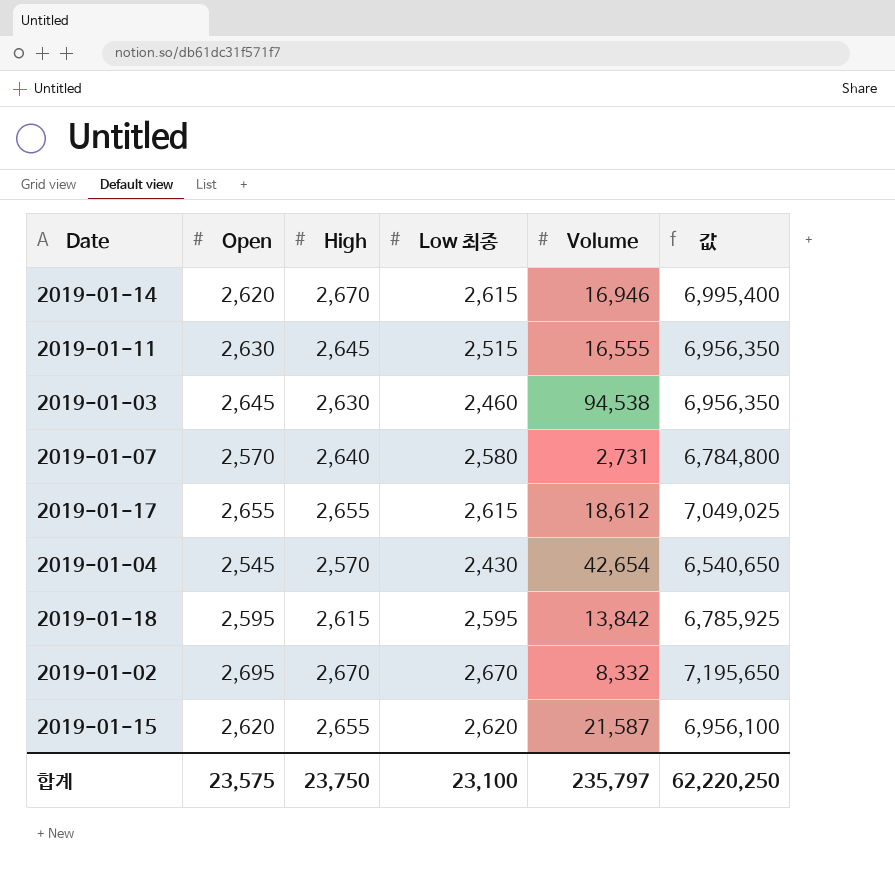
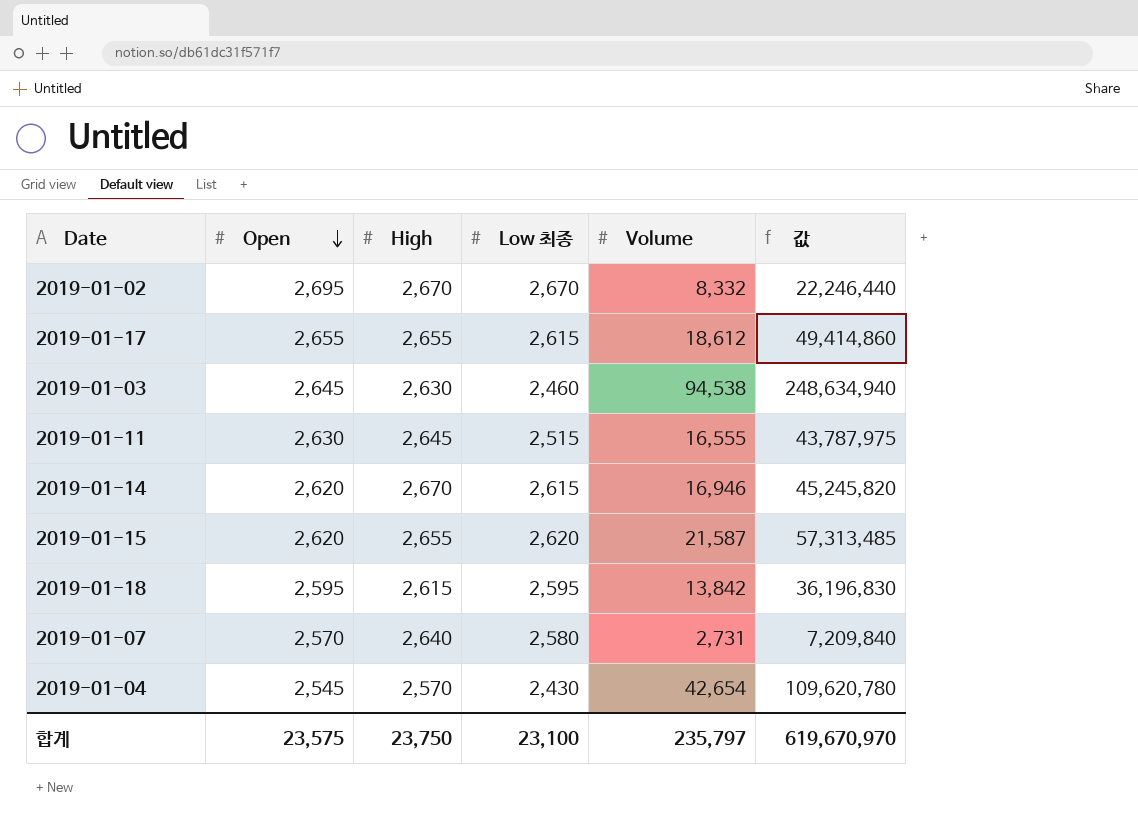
row order: none -> Open descending
column 값 | formula: [Open] * [High] -> [High] * [Volume]
합계 | 값: 62,220,250 -> 619,670,970

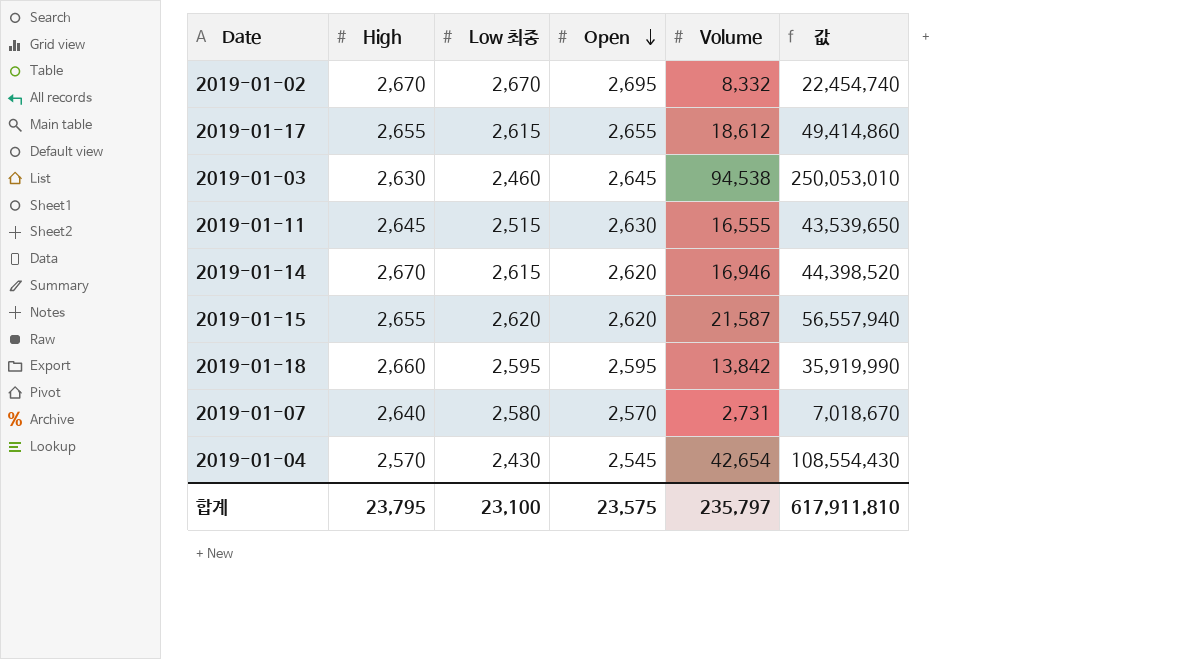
column Open | position: 2 -> 4
column 값 | formula: [High] * [Volume] -> [Open] * [Volume]
2019-01-18 | High: 2,615 -> 2,660
합계 | High: 23,750 -> 23,795
합계 | 값: 619,670,970 -> 617,911,810

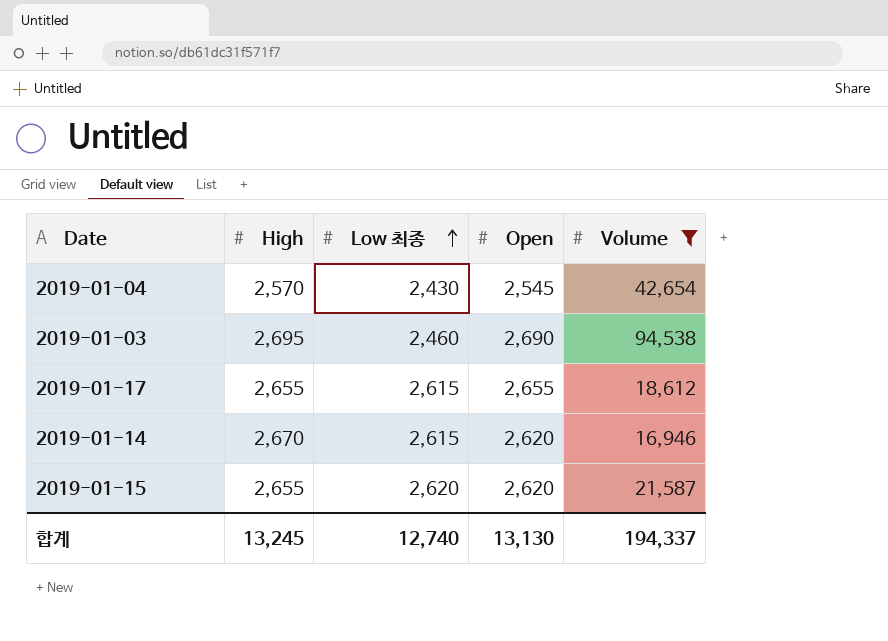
filter: none -> Volume >= 16,946
row order: Open descending -> Low 최종 ascending
column 값 | formula: [Open] * [Volume] -> none
2019-01-03 | High: 2,630 -> 2,695
2019-01-03 | Open: 2,645 -> 2,690
합계 | High: 23,795 -> 13,245
합계 | Low 최종: 23,100 -> 12,740
합계 | Open: 23,575 -> 13,130
합계 | Volume: 235,797 -> 194,337

